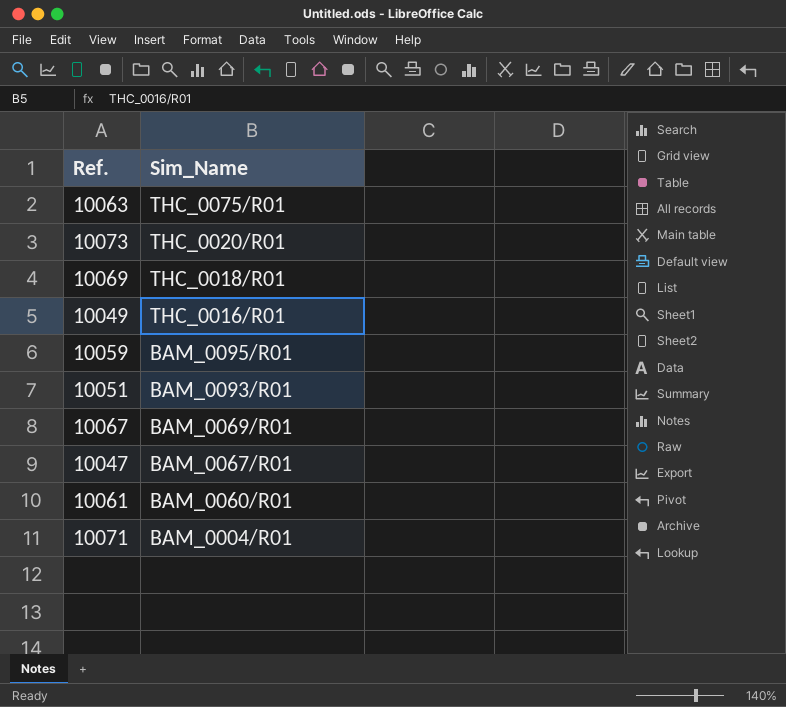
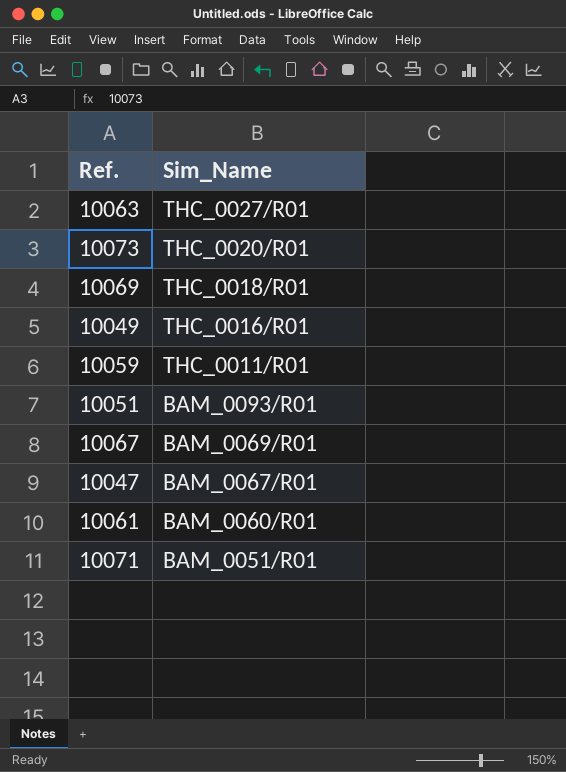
10063 | Sim_Name: THC_0075/R01 -> THC_0027/R01
10059 | Sim_Name: BAM_0095/R01 -> THC_0011/R01
10071 | Sim_Name: BAM_0004/R01 -> BAM_0051/R01

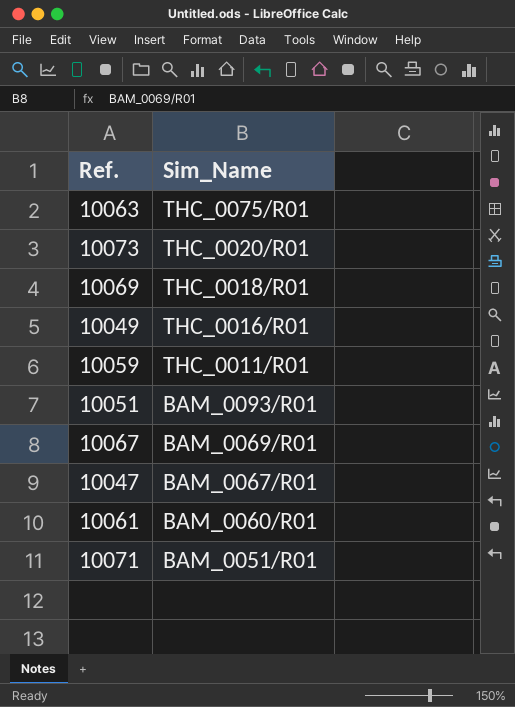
10063 | Sim_Name: THC_0027/R01 -> THC_0075/R01

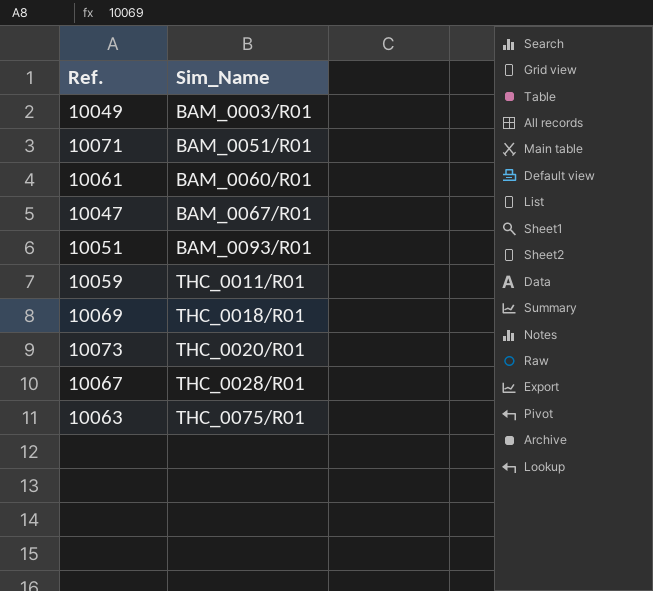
row order: Sim_Name descending -> Sim_Name ascending
10049 | Sim_Name: THC_0016/R01 -> BAM_0003/R01
10067 | Sim_Name: BAM_0069/R01 -> THC_0028/R01

